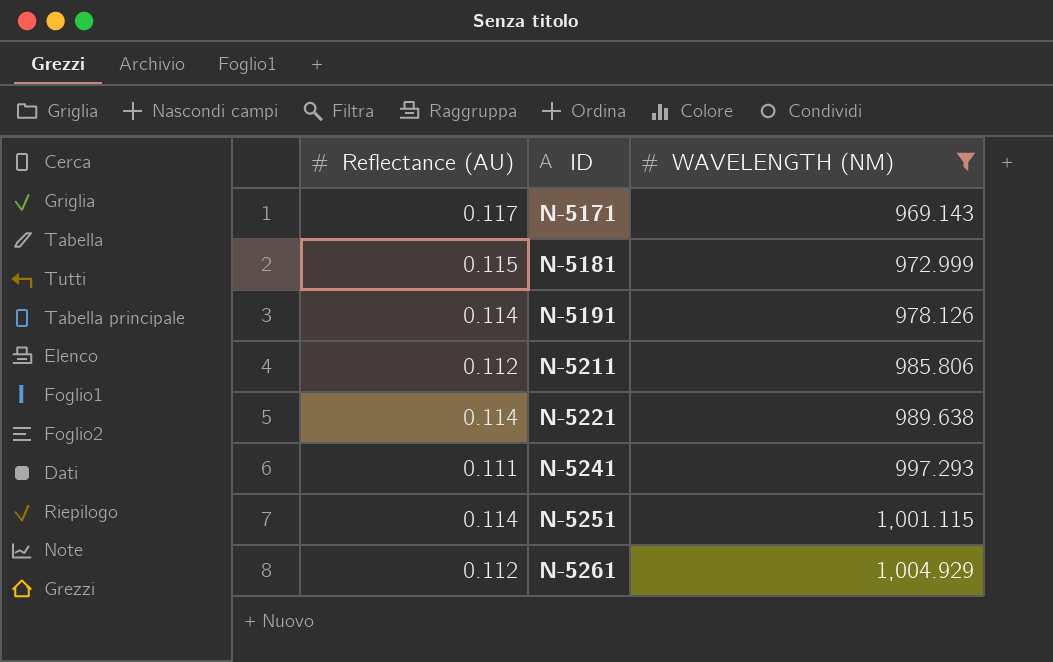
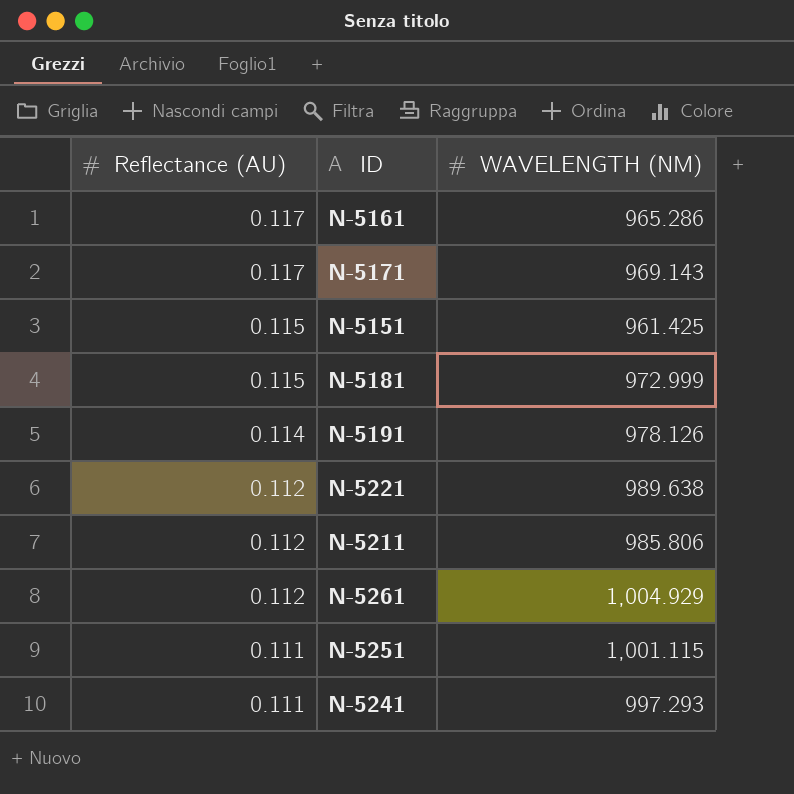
filter: WAVELENGTH (NM) >= 969.143 -> none
row order: ID ascending -> Reflectance (AU) descending
N-5221 | Reflectance (AU): 0.114 -> 0.112
N-5251 | Reflectance (AU): 0.114 -> 0.111

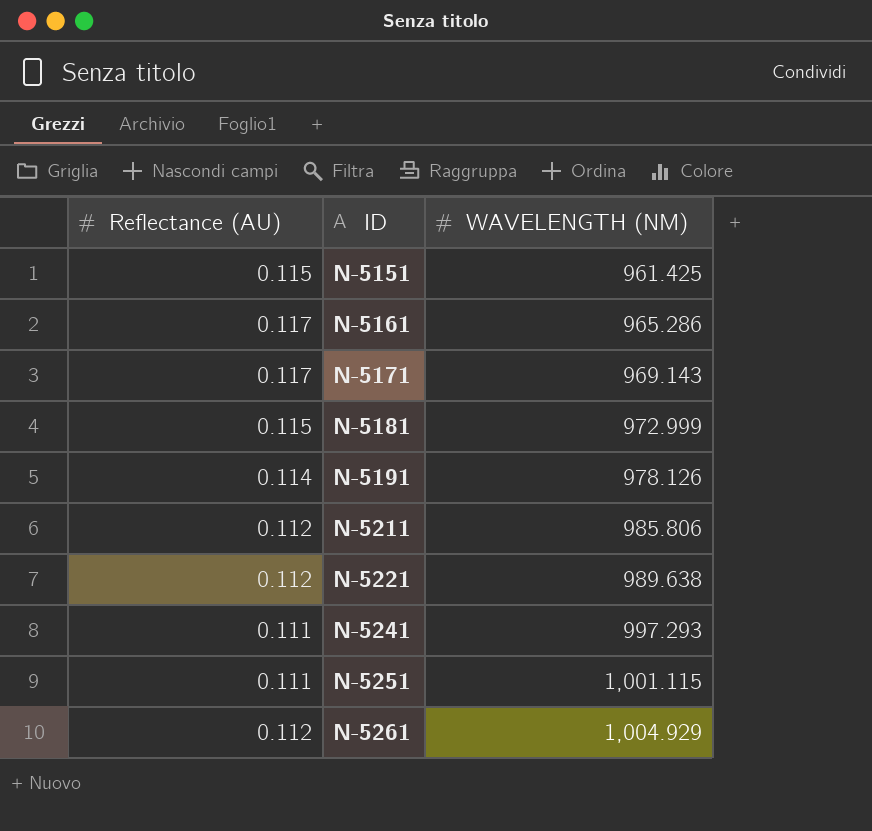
row order: Reflectance (AU) descending -> ID ascending

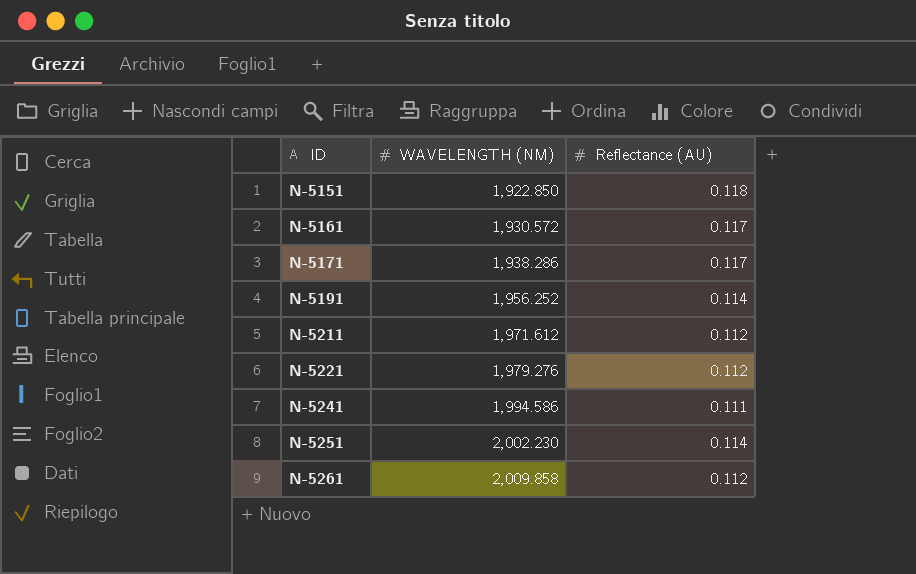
column Reflectance (AU) | position: 1 -> 3
row N-5181: 0.115 | 972.999 -> none
N-5151 | WAVELENGTH (NM): 961.425 -> 1,922.850
N-5151 | Reflectance (AU): 0.115 -> 0.118
N-5161 | WAVELENGTH (NM): 965.286 -> 1,930.572
N-5171 | WAVELENGTH (NM): 969.143 -> 1,938.286
N-5191 | WAVELENGTH (NM): 978.126 -> 1,956.252
N-5211 | WAVELENGTH (NM): 985.806 -> 1,971.612
N-5221 | WAVELENGTH (NM): 989.638 -> 1,979.276
N-5241 | WAVELENGTH (NM): 997.293 -> 1,994.586
N-5251 | WAVELENGTH (NM): 1,001.115 -> 2,002.230
N-5251 | Reflectance (AU): 0.111 -> 0.114
N-5261 | WAVELENGTH (NM): 1,004.929 -> 2,009.858

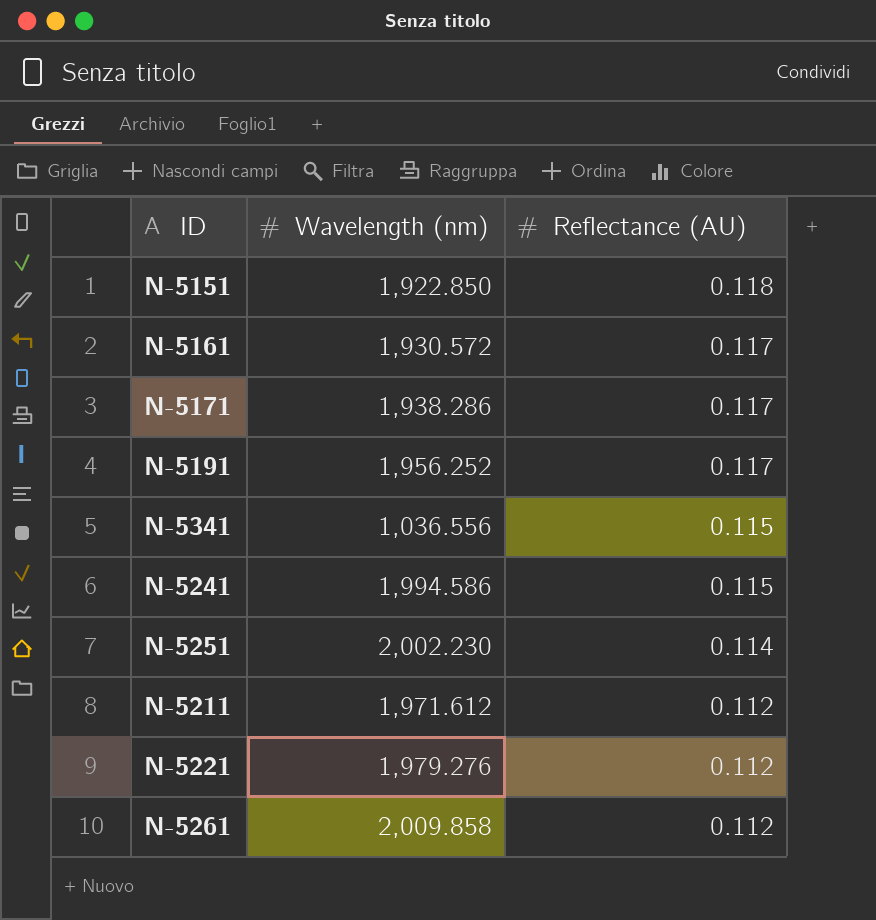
row order: ID ascending -> Reflectance (AU) descending
column name: WAVELENGTH (NM) -> Wavelength (nm)
N-5191 | Reflectance (AU): 0.114 -> 0.117
row N-5341: none -> 1,036.556 | 0.115
N-5241 | Reflectance (AU): 0.111 -> 0.115

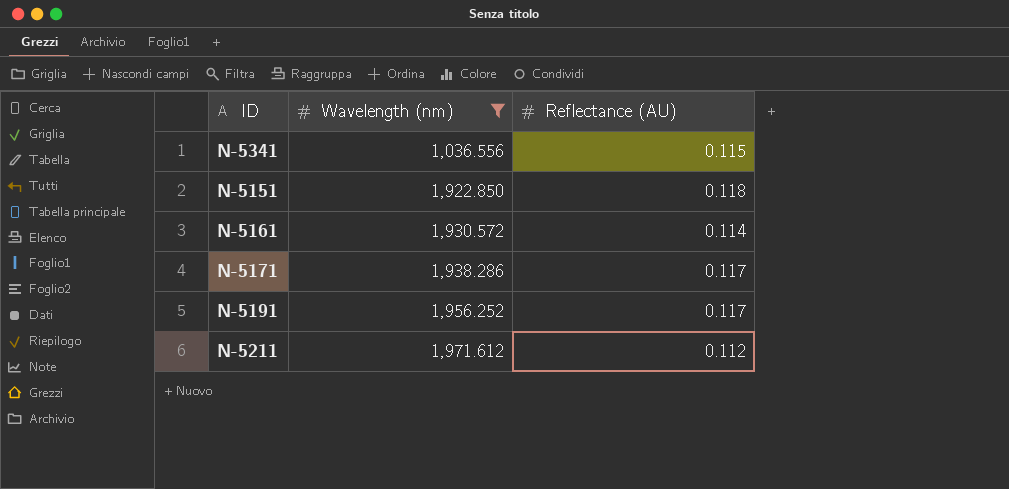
filter: none -> Wavelength (nm) <= 1,971.612
row order: Reflectance (AU) descending -> Wavelength (nm) ascending
N-5161 | Reflectance (AU): 0.117 -> 0.114

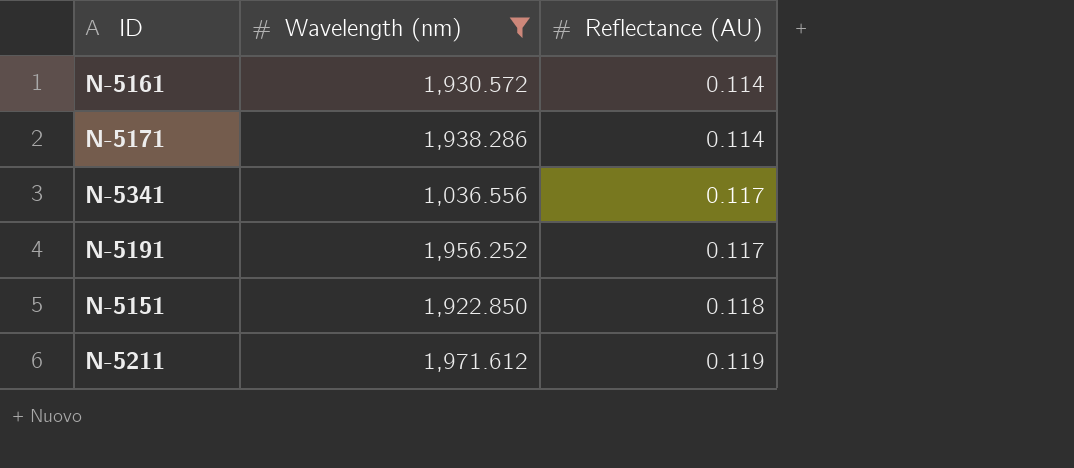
row order: Wavelength (nm) ascending -> Reflectance (AU) ascending
N-5171 | Reflectance (AU): 0.117 -> 0.114
N-5341 | Reflectance (AU): 0.115 -> 0.117
N-5211 | Reflectance (AU): 0.112 -> 0.119

